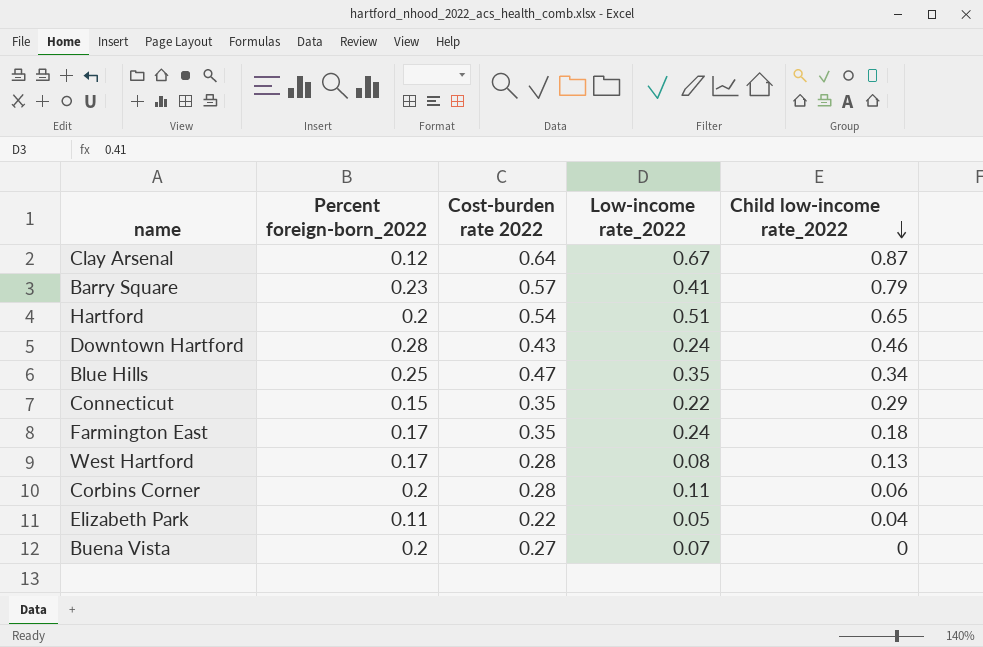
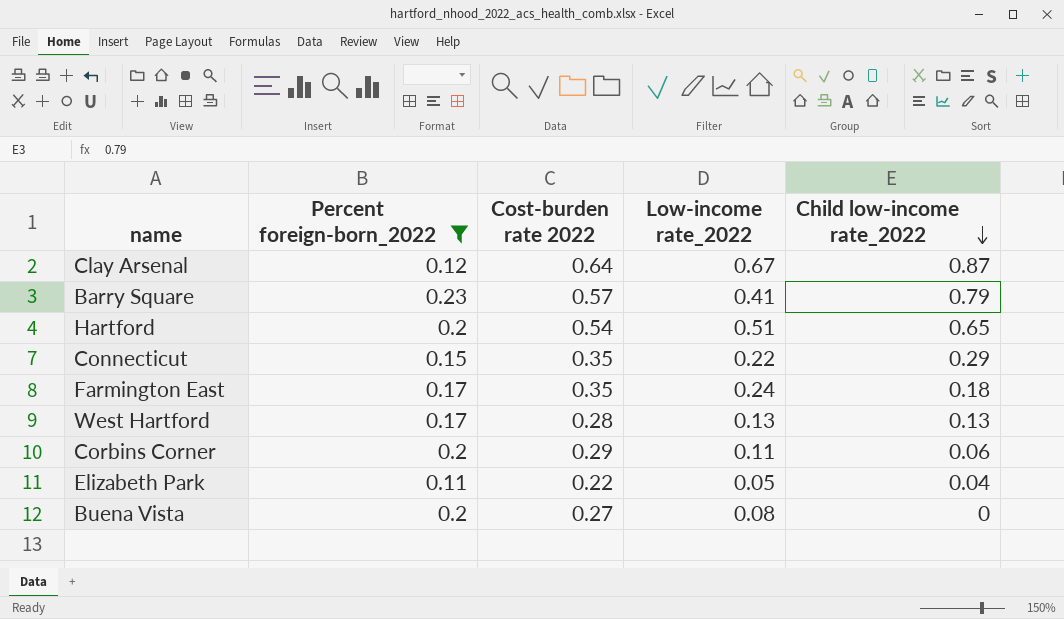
filter: none -> Percent foreign-born_2022 <= 0.23
West Hartford | Low-income rate_2022: 0.08 -> 0.13
Corbins Corner | Cost-burden rate 2022: 0.28 -> 0.29
Buena Vista | Low-income rate_2022: 0.07 -> 0.08

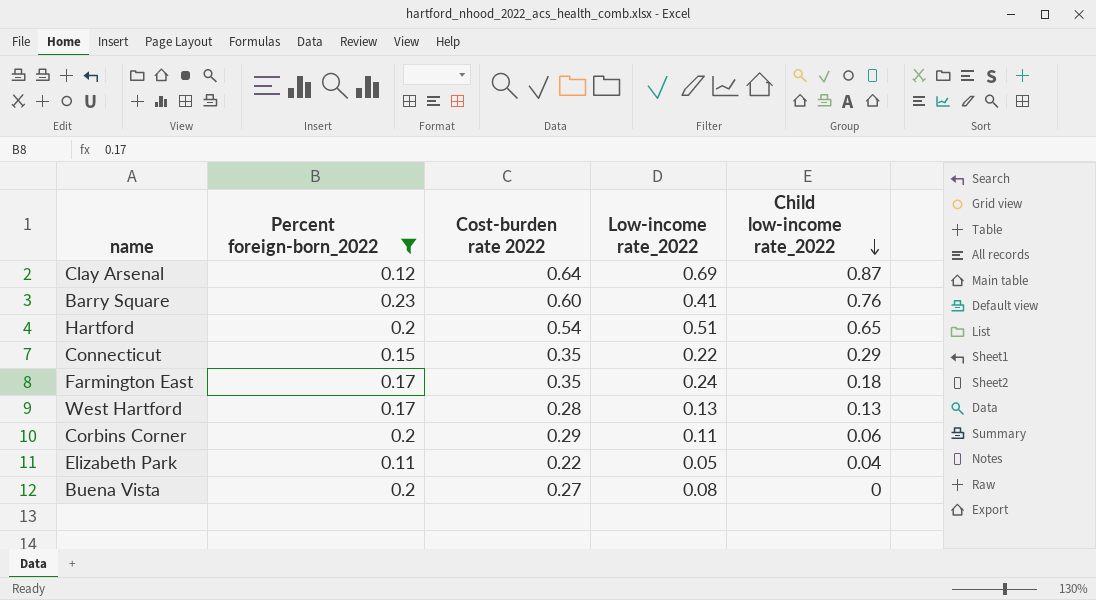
Clay Arsenal | Low-income rate_2022: 0.67 -> 0.69
Barry Square | Cost-burden rate 2022: 0.57 -> 0.60
Barry Square | Child low-income rate_2022: 0.79 -> 0.76

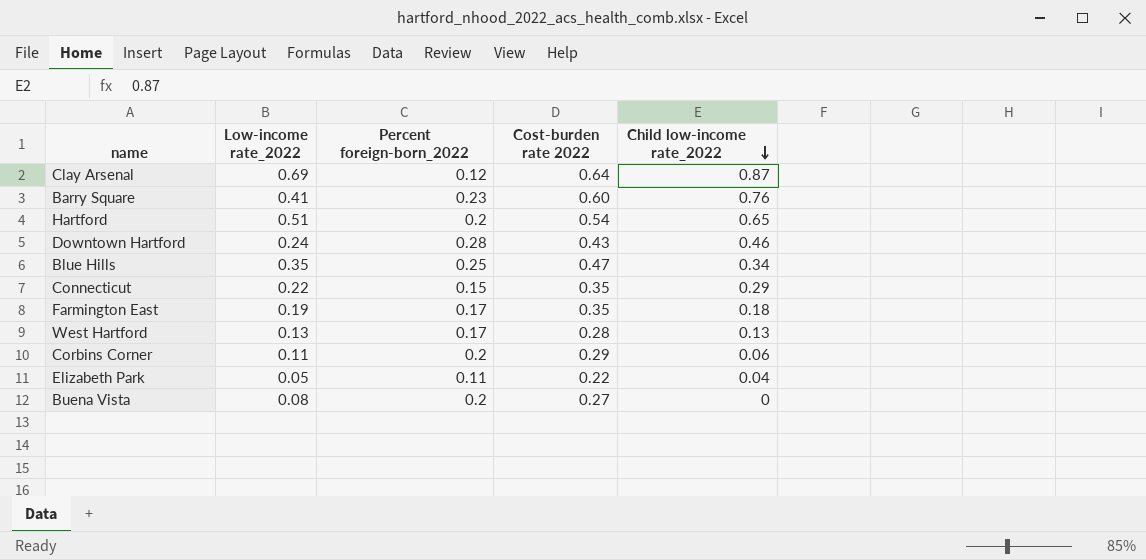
filter: Percent foreign-born_2022 <= 0.23 -> none
column Low-income rate_2022 | position: 4 -> 2
Farmington East | Low-income rate_2022: 0.24 -> 0.19

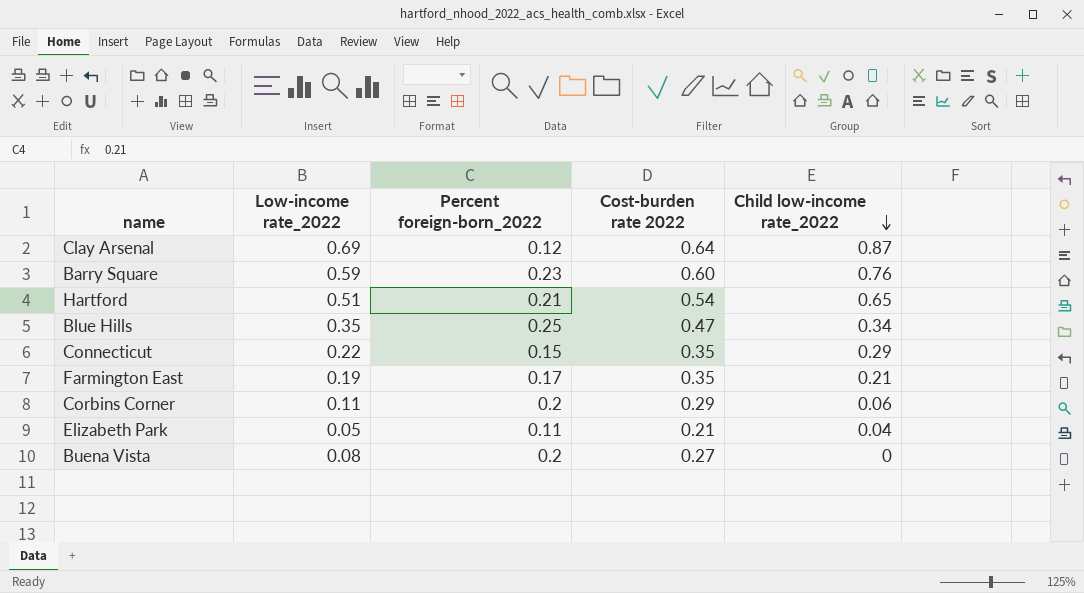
row Downtown Hartford: 0.24 | 0.28 | 0.43 | 0.46 -> none
row West Hartford: 0.13 | 0.17 | 0.28 | 0.13 -> none
Barry Square | Low-income rate_2022: 0.41 -> 0.59
Hartford | Percent foreign-born_2022: 0.2 -> 0.21
Farmington East | Child low-income rate_2022: 0.18 -> 0.21
Elizabeth Park | Cost-burden rate 2022: 0.22 -> 0.21

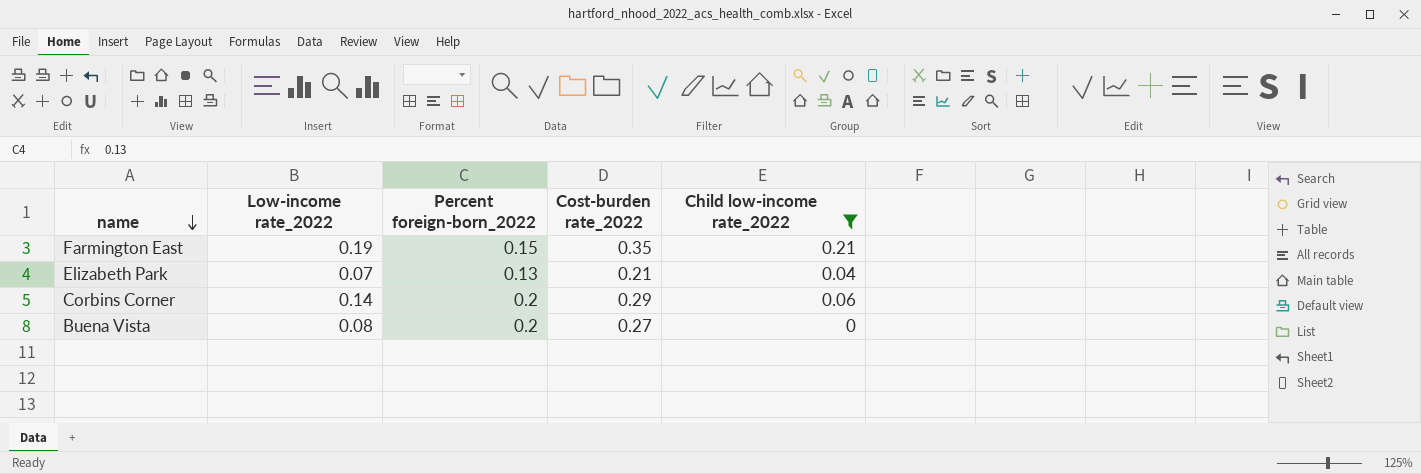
filter: none -> Child low-income rate_2022 <= 0.21
row order: Child low-income rate_2022 descending -> name descending
column name: Cost-burden rate 2022 -> Cost-burden rate_2022
Farmington East | Percent foreign-born_2022: 0.17 -> 0.15
Elizabeth Park | Low-income rate_2022: 0.05 -> 0.07
Elizabeth Park | Percent foreign-born_2022: 0.11 -> 0.13
Corbins Corner | Low-income rate_2022: 0.11 -> 0.14

